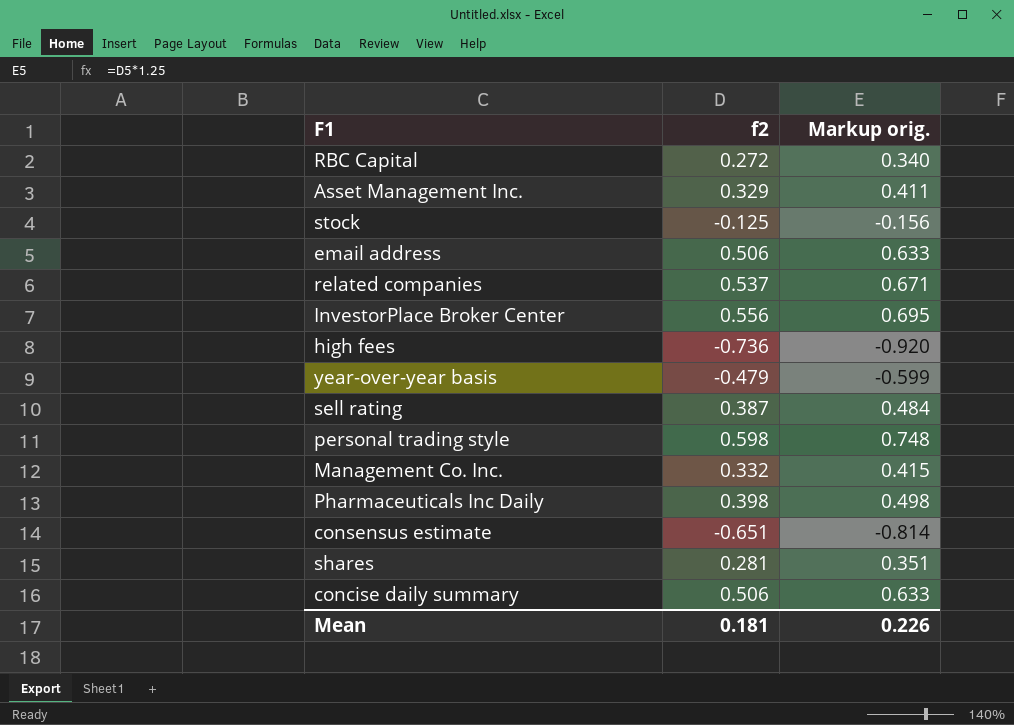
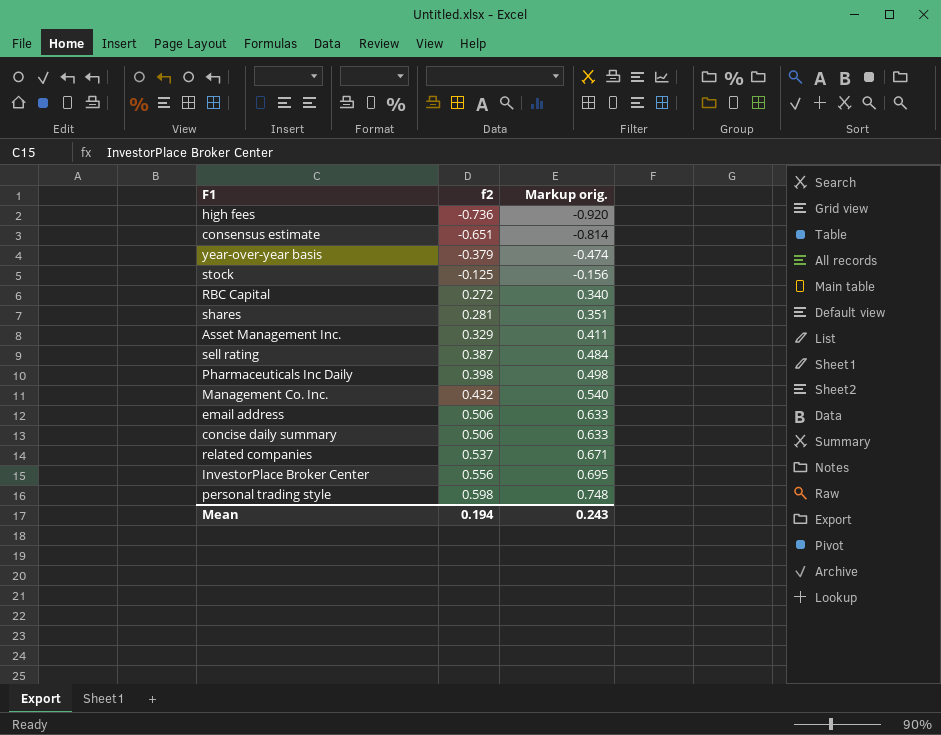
row order: none -> f2 ascending
year-over-year basis | f2: -0.479 -> -0.379
year-over-year basis | Markup orig.: -0.599 -> -0.474
Management Co. Inc. | f2: 0.332 -> 0.432
Management Co. Inc. | Markup orig.: 0.415 -> 0.540
Mean | f2: 0.181 -> 0.194
Mean | Markup orig.: 0.226 -> 0.243

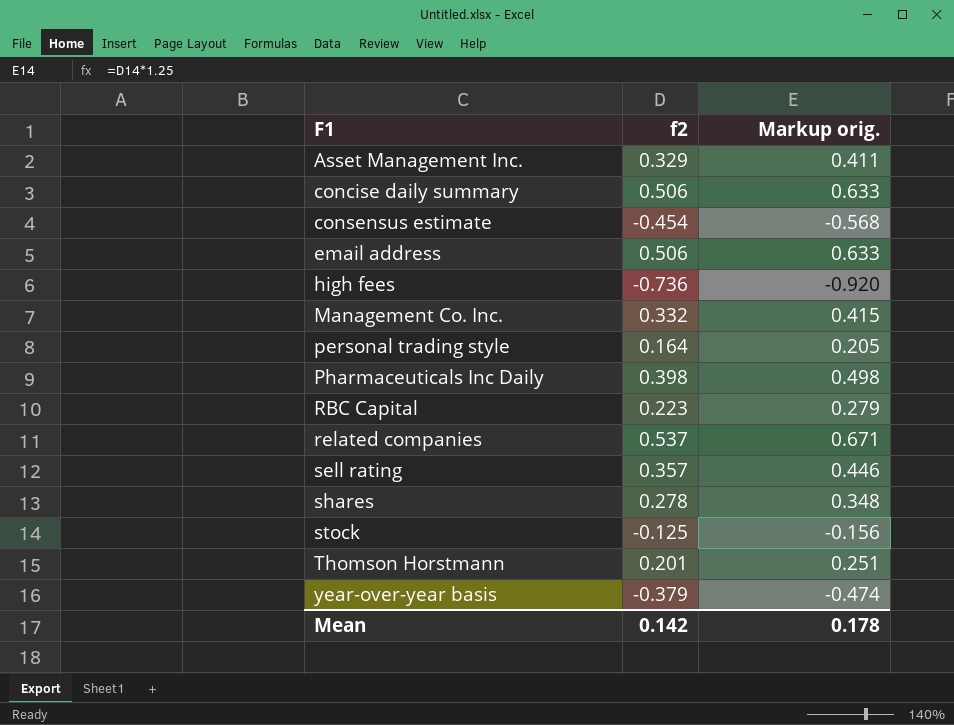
row order: f2 ascending -> F1 ascending
row InvestorPlace Broker Center: 0.556 | 0.695 -> none
consensus estimate | f2: -0.651 -> -0.454
consensus estimate | Markup orig.: -0.814 -> -0.568
Management Co. Inc. | f2: 0.432 -> 0.332
Management Co. Inc. | Markup orig.: 0.540 -> 0.415
personal trading style | f2: 0.598 -> 0.164
personal trading style | Markup orig.: 0.748 -> 0.205
RBC Capital | f2: 0.272 -> 0.223
RBC Capital | Markup orig.: 0.340 -> 0.279
sell rating | f2: 0.387 -> 0.357
sell rating | Markup orig.: 0.484 -> 0.446
shares | f2: 0.281 -> 0.278
shares | Markup orig.: 0.351 -> 0.348
row Thomson Horstmann: none -> 0.201 | 0.251
Mean | f2: 0.194 -> 0.142
Mean | Markup orig.: 0.243 -> 0.178

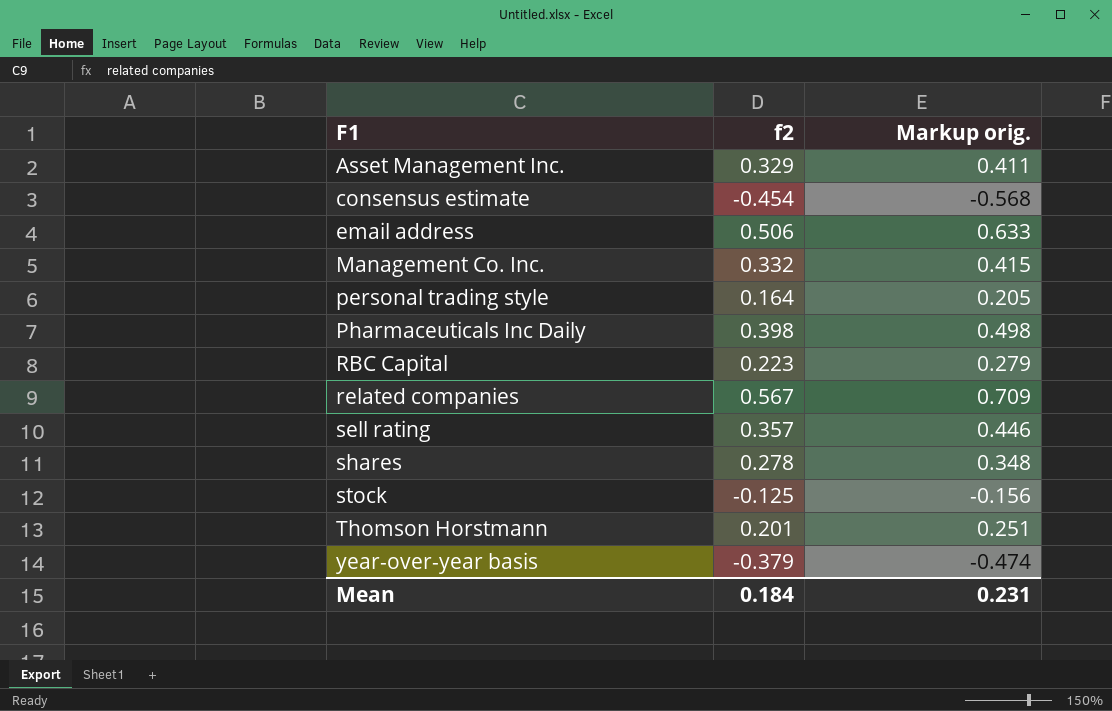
row concise daily summary: 0.506 | 0.633 -> none
row high fees: -0.736 | -0.920 -> none
related companies | f2: 0.537 -> 0.567
related companies | Markup orig.: 0.671 -> 0.709
Mean | f2: 0.142 -> 0.184
Mean | Markup orig.: 0.178 -> 0.231

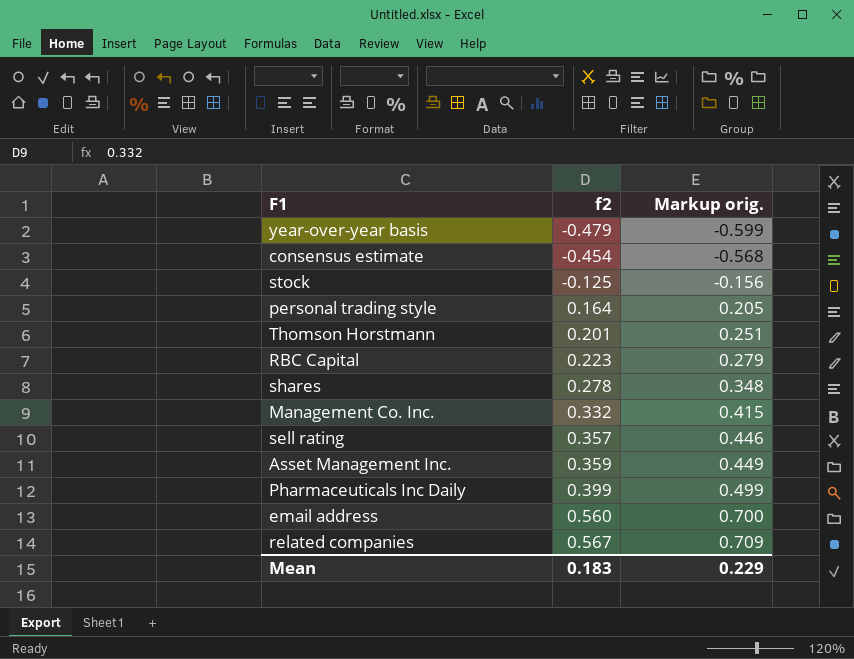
row order: F1 ascending -> f2 ascending
year-over-year basis | f2: -0.379 -> -0.479
year-over-year basis | Markup orig.: -0.474 -> -0.599
Asset Management Inc. | f2: 0.329 -> 0.359
Asset Management Inc. | Markup orig.: 0.411 -> 0.449
Pharmaceuticals Inc Daily | f2: 0.398 -> 0.399
Pharmaceuticals Inc Daily | Markup orig.: 0.498 -> 0.499
email address | f2: 0.506 -> 0.560
email address | Markup orig.: 0.633 -> 0.700
Mean | f2: 0.184 -> 0.183
Mean | Markup orig.: 0.231 -> 0.229

